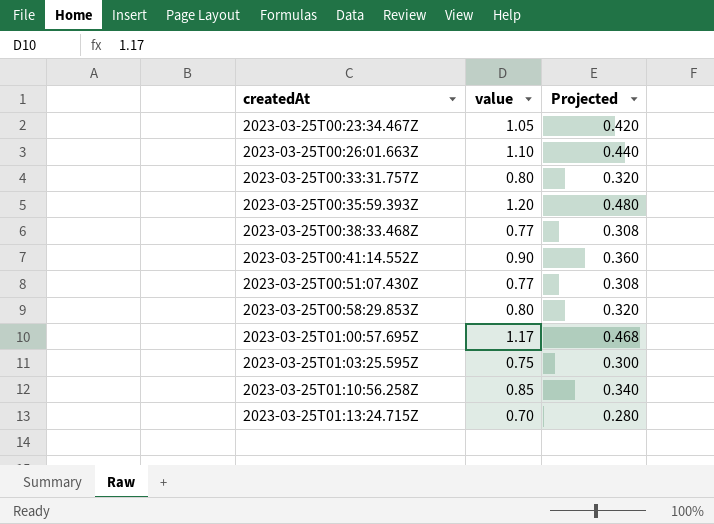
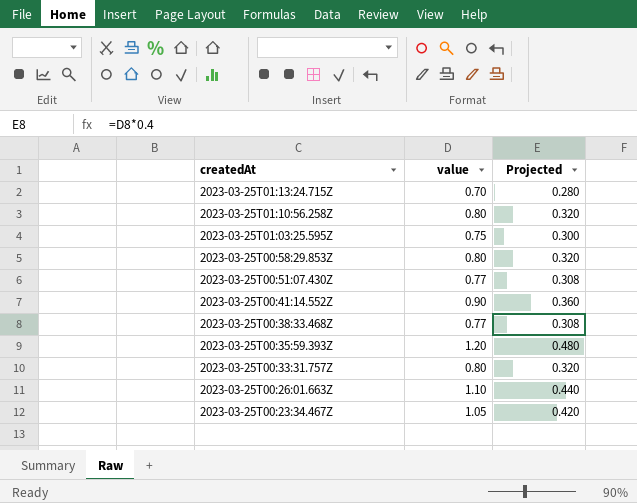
row order: createdAt ascending -> createdAt descending
row 2023-03-25T01:00:57.695Z: 1.17 | 0.468 -> none
2023-03-25T01:10:56.258Z | value: 0.85 -> 0.80
2023-03-25T01:10:56.258Z | Projected: 0.340 -> 0.320

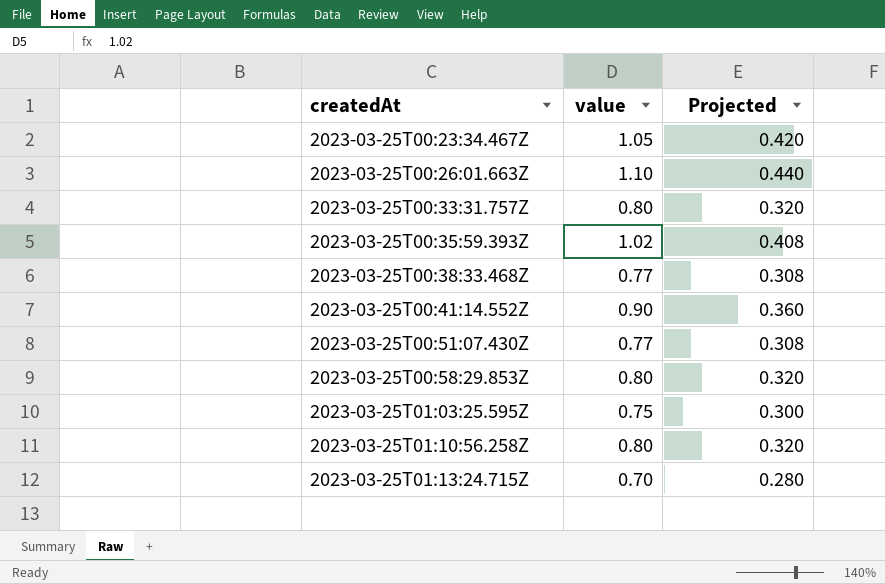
row order: createdAt descending -> createdAt ascending
2023-03-25T00:35:59.393Z | value: 1.20 -> 1.02
2023-03-25T00:35:59.393Z | Projected: 0.480 -> 0.408

